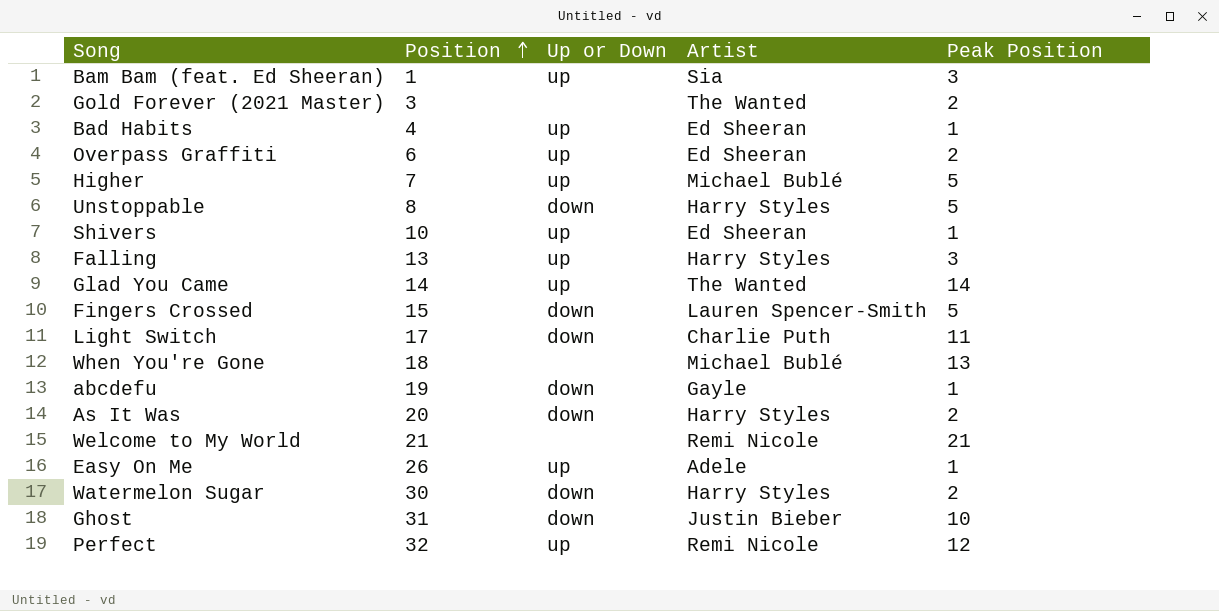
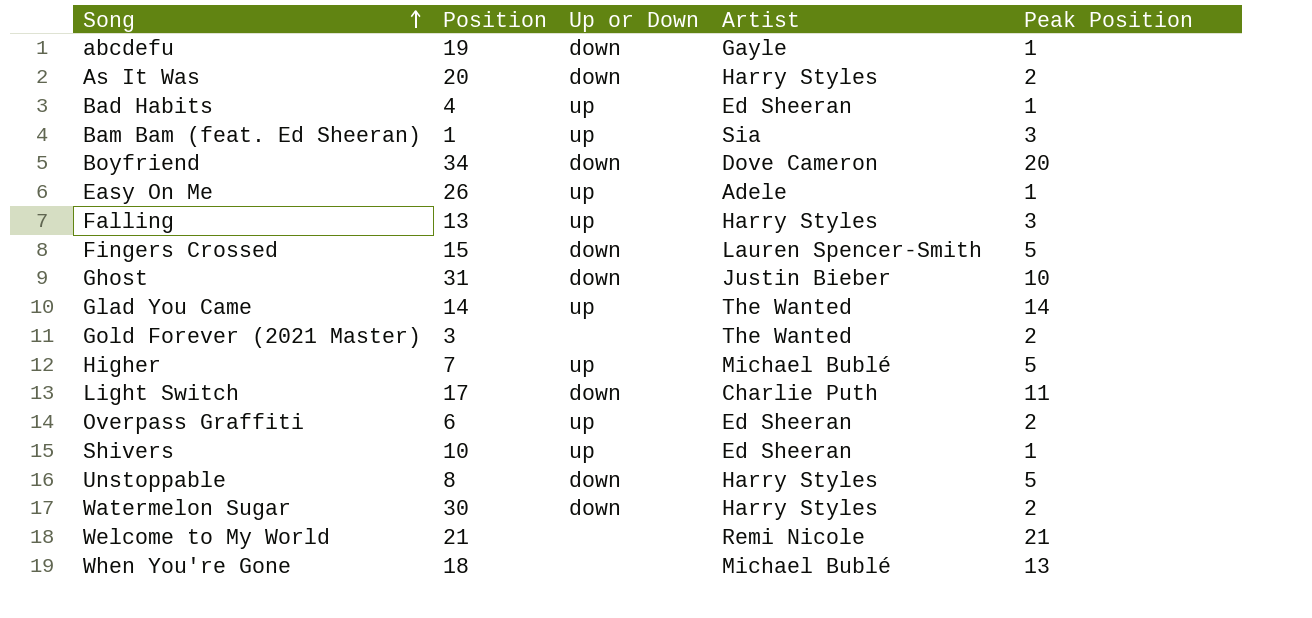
row order: Position ascending -> Song ascending
row Perfect: 32 | up | Remi Nicole | 12 -> none
row Boyfriend: none -> 34 | down | Dove Cameron | 20

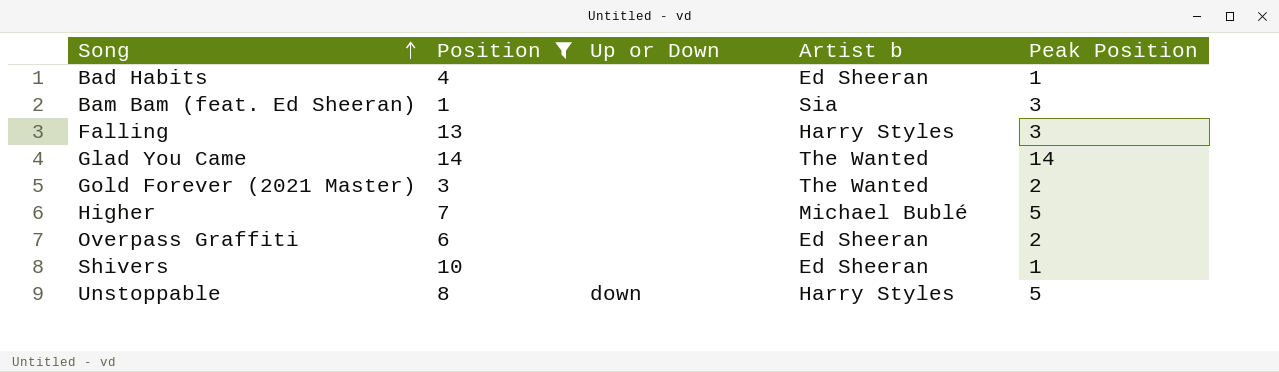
filter: none -> Position <= 14
column name: Artist -> Artist b
Bad Habits | Up or Down: up -> none
Bam Bam (feat. Ed Sheeran) | Up or Down: up -> none
Falling | Up or Down: up -> none
Glad You Came | Up or Down: up -> none
Higher | Up or Down: up -> none
Overpass Graffiti | Up or Down: up -> none
Shivers | Up or Down: up -> none

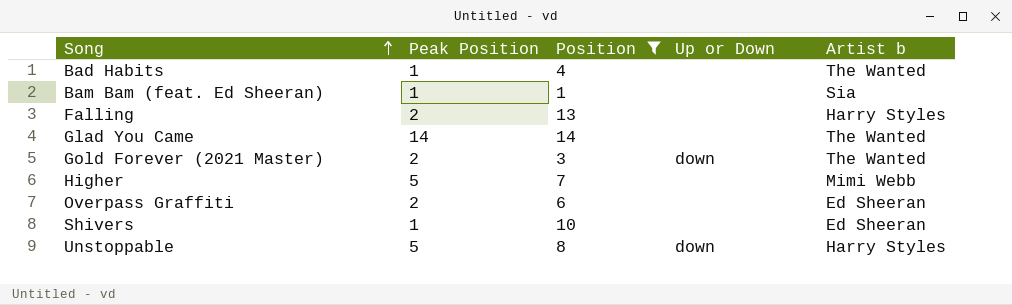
column Peak Position | position: 5 -> 2
Bad Habits | Artist b: Ed Sheeran -> The Wanted
Bam Bam (feat. Ed Sheeran) | Peak Position: 3 -> 1
Falling | Peak Position: 3 -> 2
Gold Forever (2021 Master) | Up or Down: none -> down
Higher | Artist b: Michael Bublé -> Mimi Webb

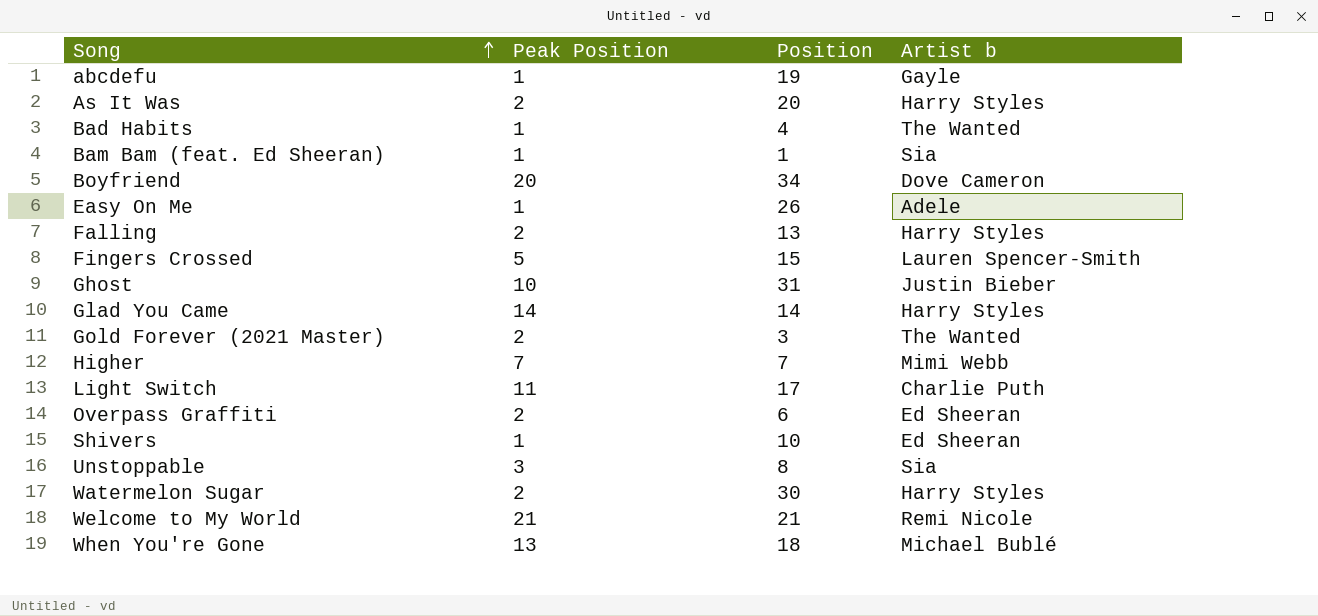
filter: Position <= 14 -> none
column Up or Down | position: 4 -> none
Glad You Came | Artist b: The Wanted -> Harry Styles
Higher | Peak Position: 5 -> 7
Unstoppable | Peak Position: 5 -> 3
Unstoppable | Artist b: Harry Styles -> Sia

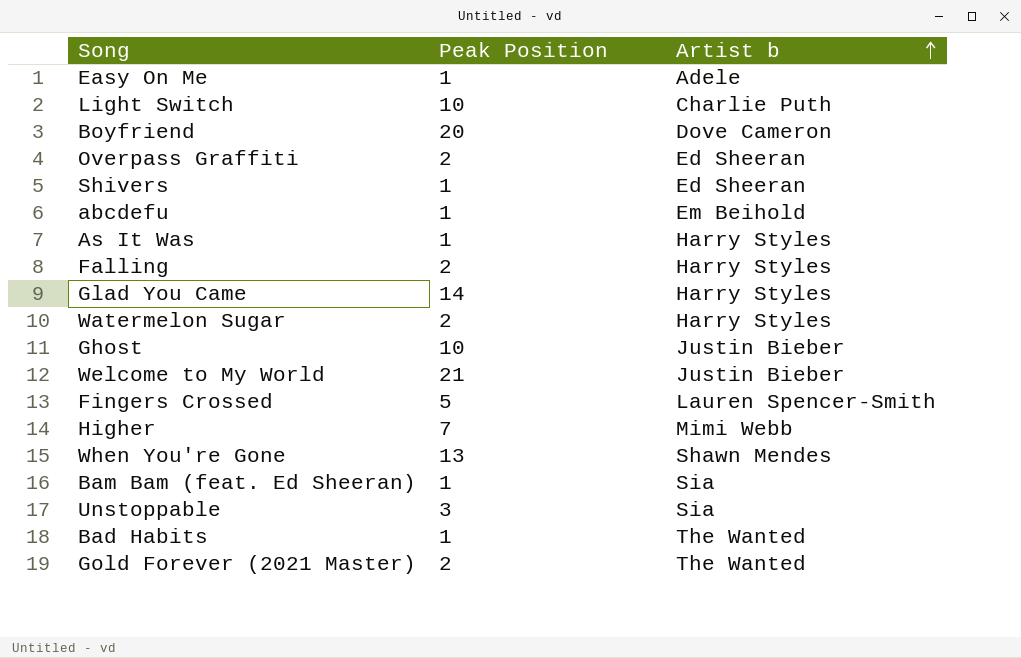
row order: Song ascending -> Artist b ascending
column Position | position: 3 -> none
Light Switch | Peak Position: 11 -> 10
abcdefu | Artist b: Gayle -> Em Beihold
As It Was | Peak Position: 2 -> 1
Welcome to My World | Artist b: Remi Nicole -> Justin Bieber
When You're Gone | Artist b: Michael Bublé -> Shawn Mendes

